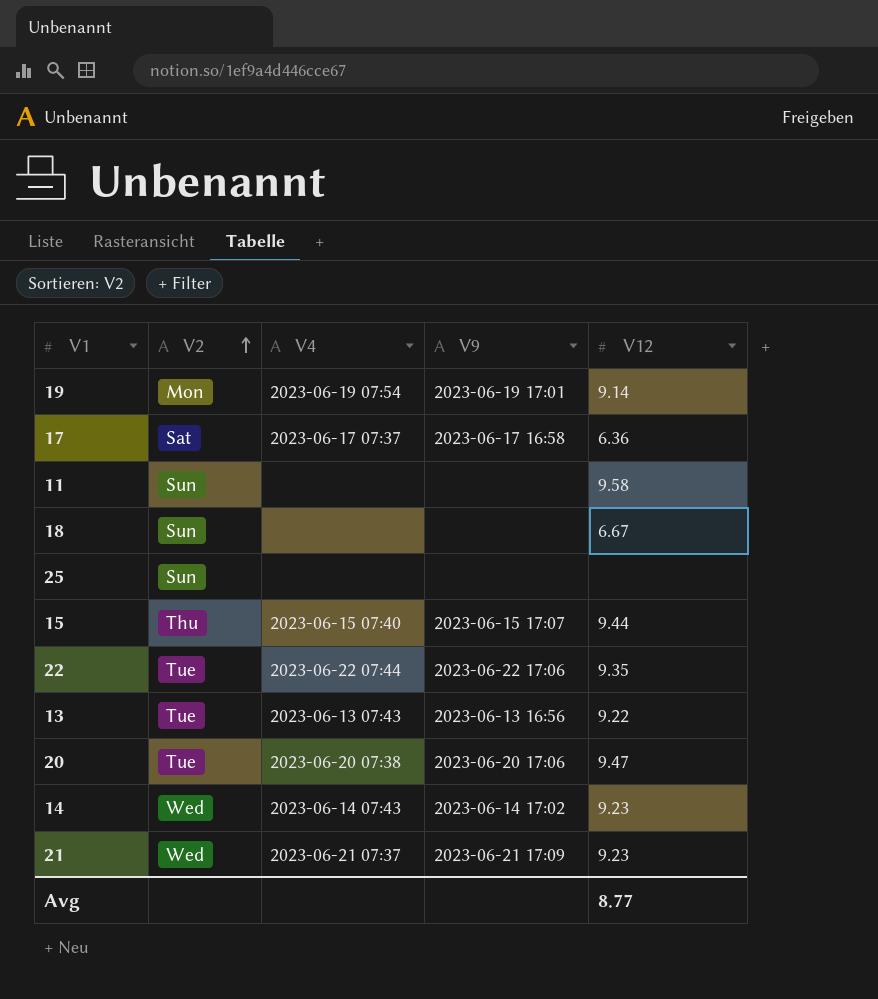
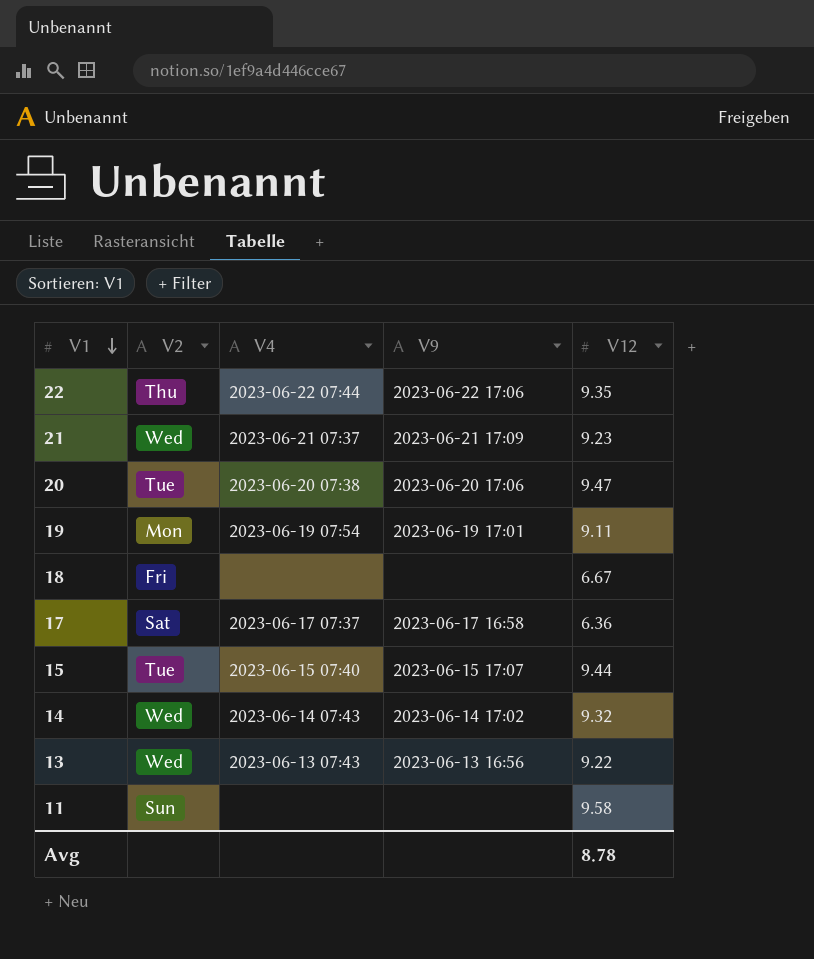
row order: V2 ascending -> V1 descending
row 25: Sun | none | none | none -> none
22 | V2: Tue -> Thu
19 | V12: 9.14 -> 9.11
18 | V2: Sun -> Fri
15 | V2: Thu -> Tue
14 | V12: 9.23 -> 9.32
13 | V2: Tue -> Wed
Avg | V12: 8.77 -> 8.78

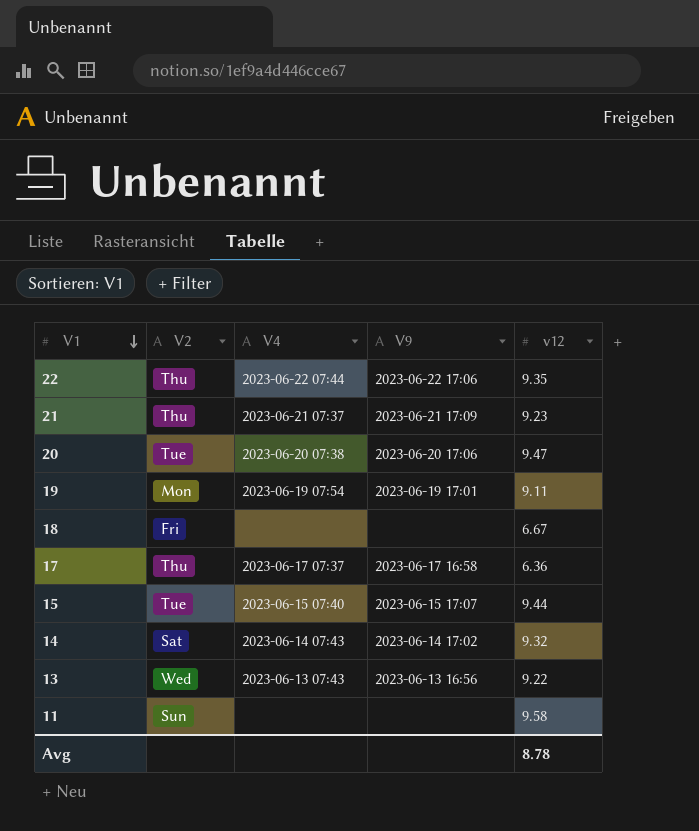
column name: V12 -> v12
21 | V2: Wed -> Thu
17 | V2: Sat -> Thu
14 | V2: Wed -> Sat

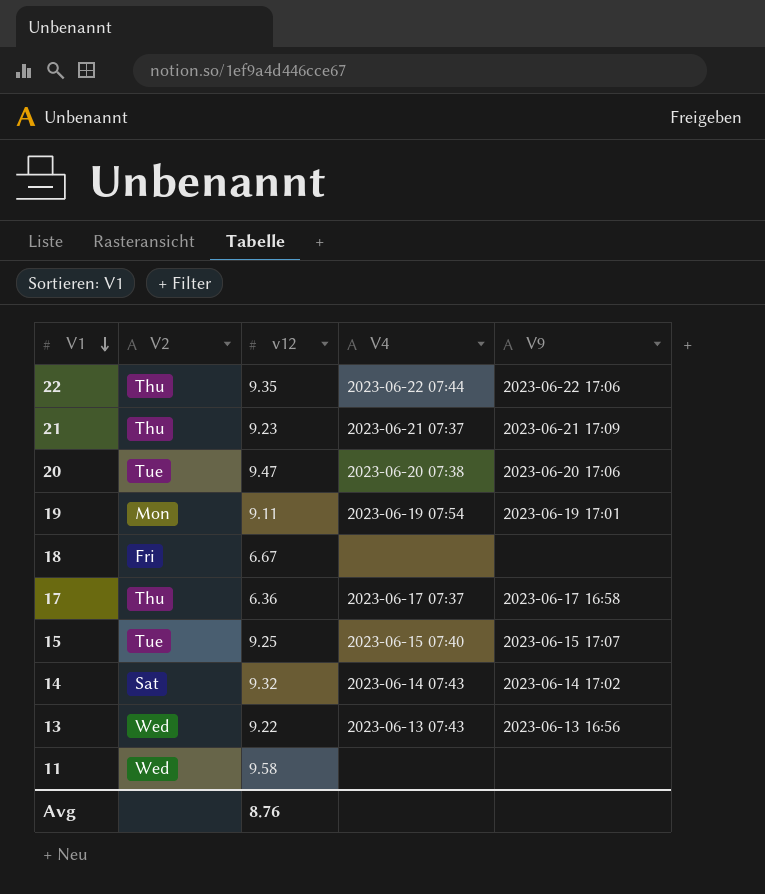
column v12 | position: 5 -> 3
15 | v12: 9.44 -> 9.25
11 | V2: Sun -> Wed
Avg | v12: 8.78 -> 8.76

